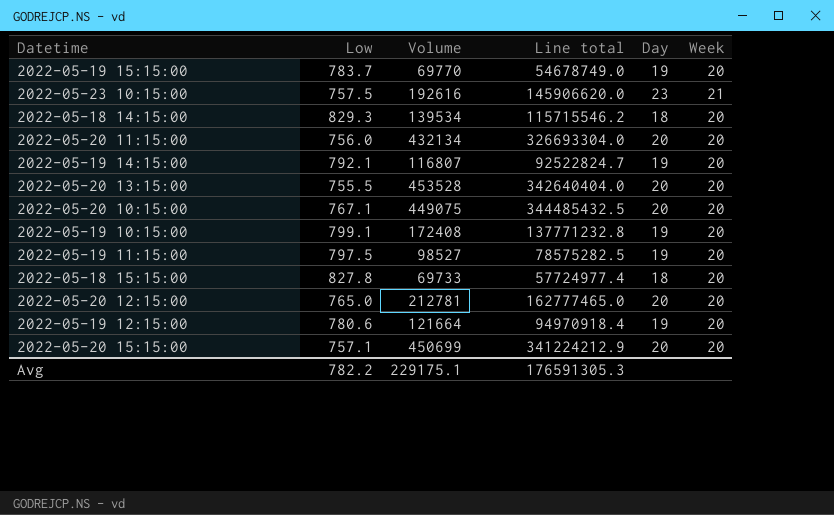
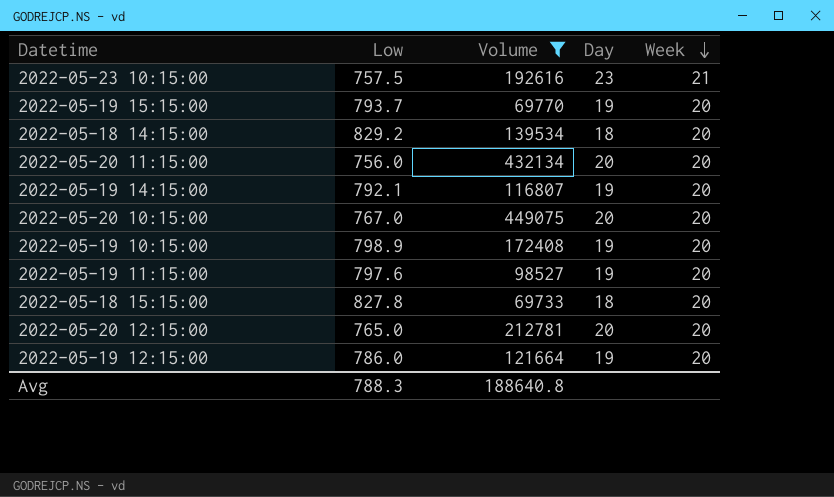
filter: none -> Volume <= 449075
row order: none -> Week descending
column Line total | formula: [Low] * [Volume] -> none
2022-05-19 15:15:00 | Low: 783.7 -> 793.7
2022-05-18 14:15:00 | Low: 829.3 -> 829.2
2022-05-20 10:15:00 | Low: 767.1 -> 767.0
2022-05-19 10:15:00 | Low: 799.1 -> 798.9
2022-05-19 11:15:00 | Low: 797.5 -> 797.6
2022-05-19 12:15:00 | Low: 780.6 -> 786.0
Avg | Low: 782.2 -> 788.3
Avg | Volume: 229175.1 -> 188640.8

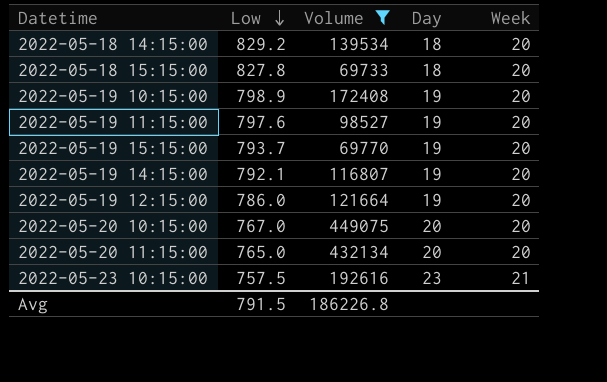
row order: Week descending -> Low descending
row 2022-05-20 12:15:00: 765.0 | 212781 | 20 | 20 -> none
2022-05-20 11:15:00 | Low: 756.0 -> 765.0
Avg | Low: 788.3 -> 791.5
Avg | Volume: 188640.8 -> 186226.8

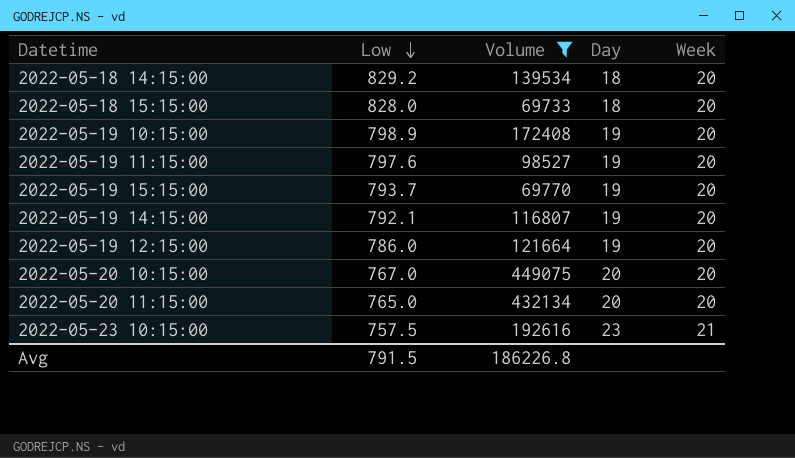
2022-05-18 15:15:00 | Low: 827.8 -> 828.0

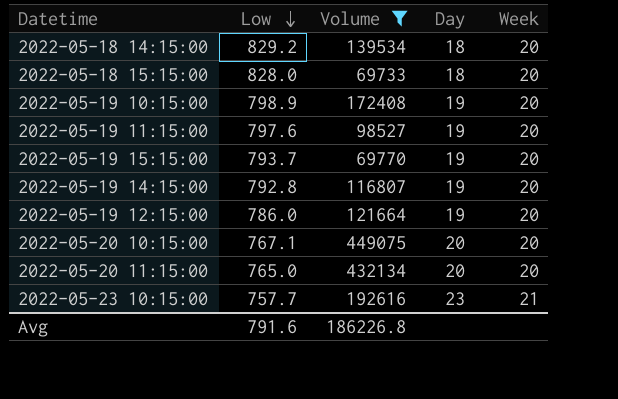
2022-05-19 14:15:00 | Low: 792.1 -> 792.8
2022-05-20 10:15:00 | Low: 767.0 -> 767.1
2022-05-23 10:15:00 | Low: 757.5 -> 757.7
Avg | Low: 791.5 -> 791.6

